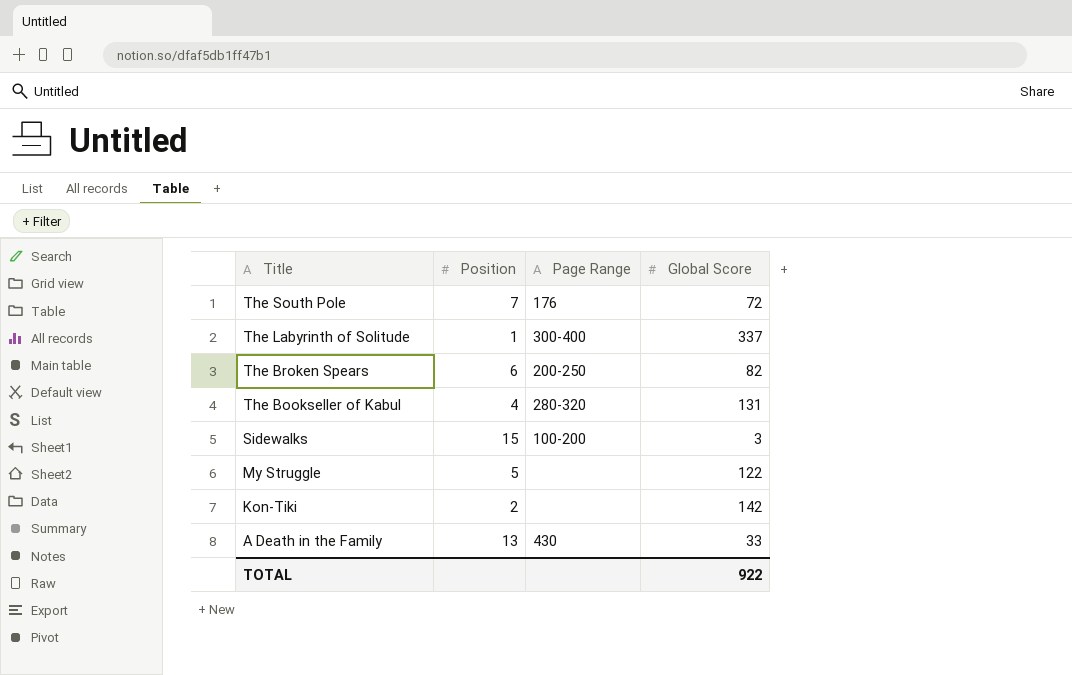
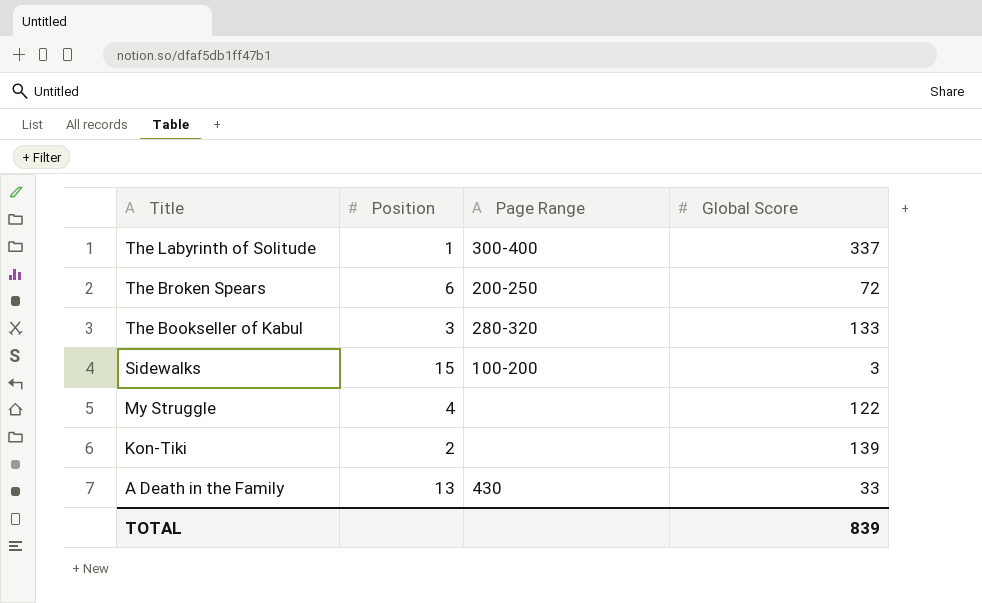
row The South Pole: 7 | 176 | 72 -> none
The Broken Spears | Global Score: 82 -> 72
The Bookseller of Kabul | Position: 4 -> 3
The Bookseller of Kabul | Global Score: 131 -> 133
My Struggle | Position: 5 -> 4
Kon-Tiki | Global Score: 142 -> 139
TOTAL | Global Score: 922 -> 839

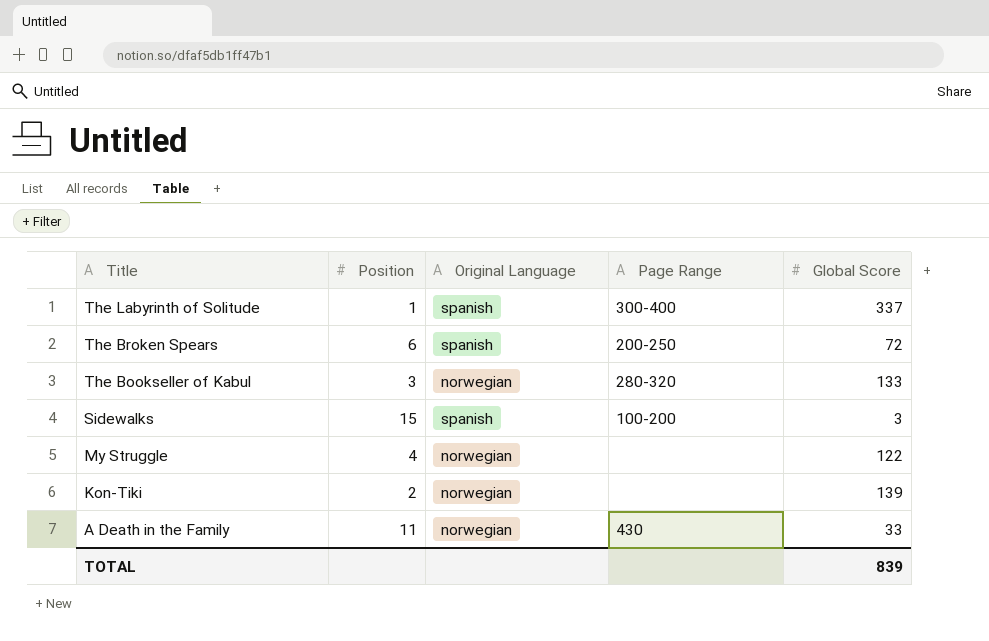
column Original Language | position: none -> 3
A Death in the Family | Position: 13 -> 11

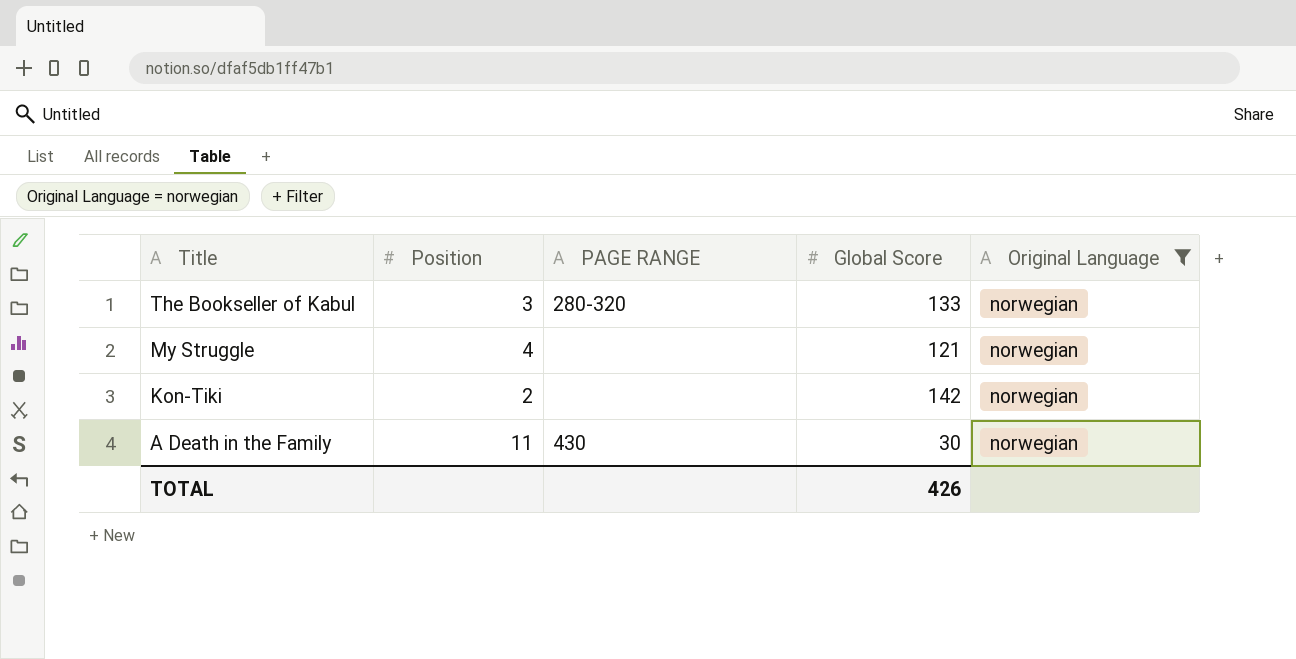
filter: none -> Original Language = norwegian
column name: Page Range -> PAGE RANGE
column Original Language | position: 3 -> 5
My Struggle | Global Score: 122 -> 121
Kon-Tiki | Global Score: 139 -> 142
A Death in the Family | Global Score: 33 -> 30
TOTAL | Global Score: 839 -> 426

